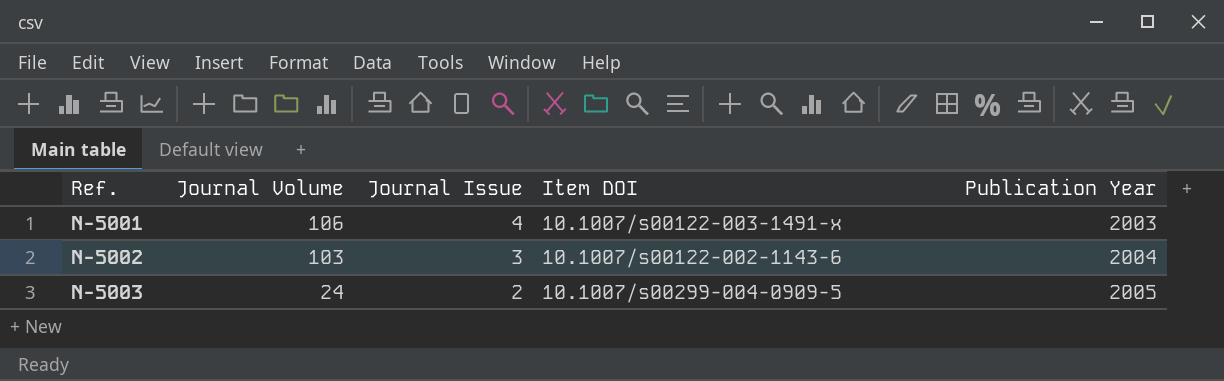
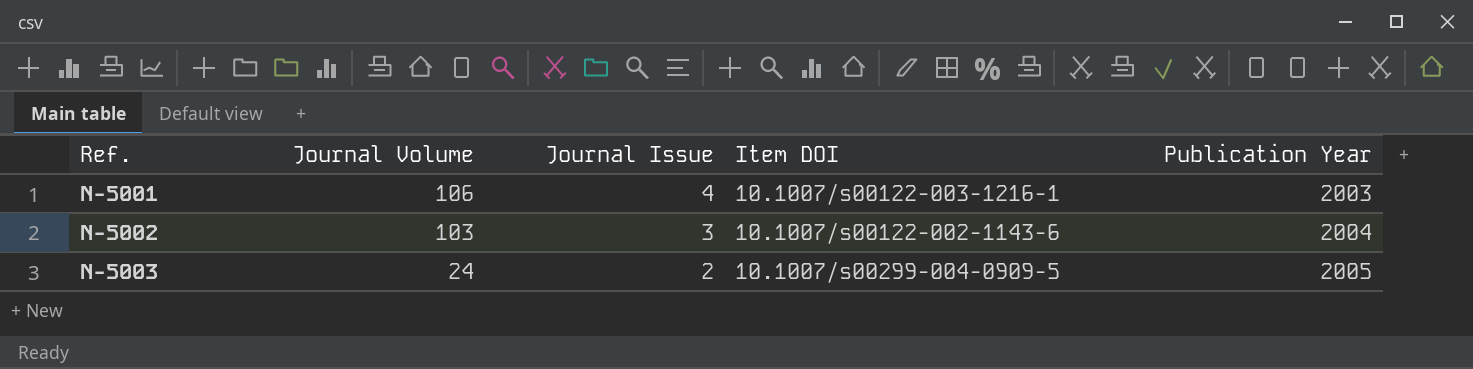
N-5001 | Item DOI: 10.1007/s00122-003-1491-x -> 10.1007/s00122-003-1216-1

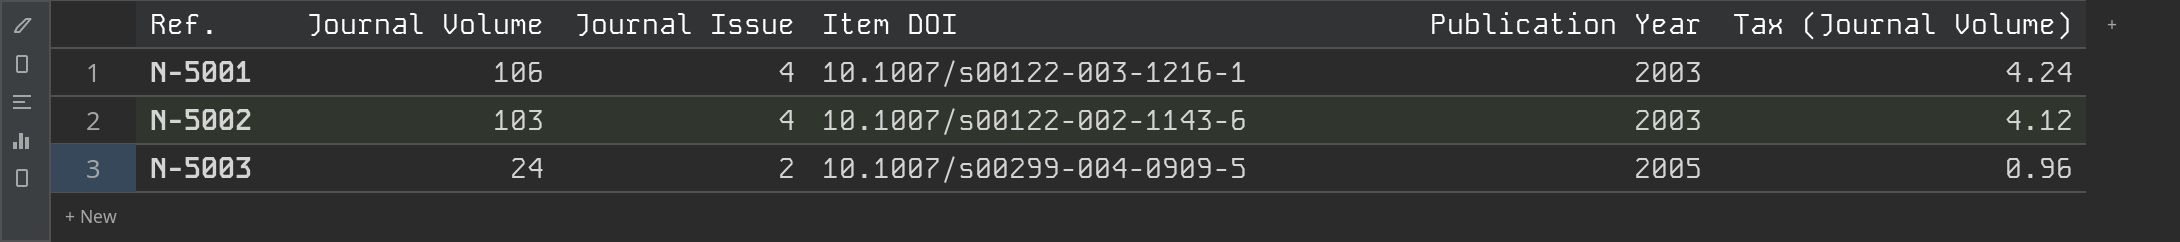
column Tax (Journal Volume) | formula: none -> [Journal Volume] * 0.04
N-5002 | Journal Issue: 3 -> 4
N-5002 | Publication Year: 2004 -> 2003

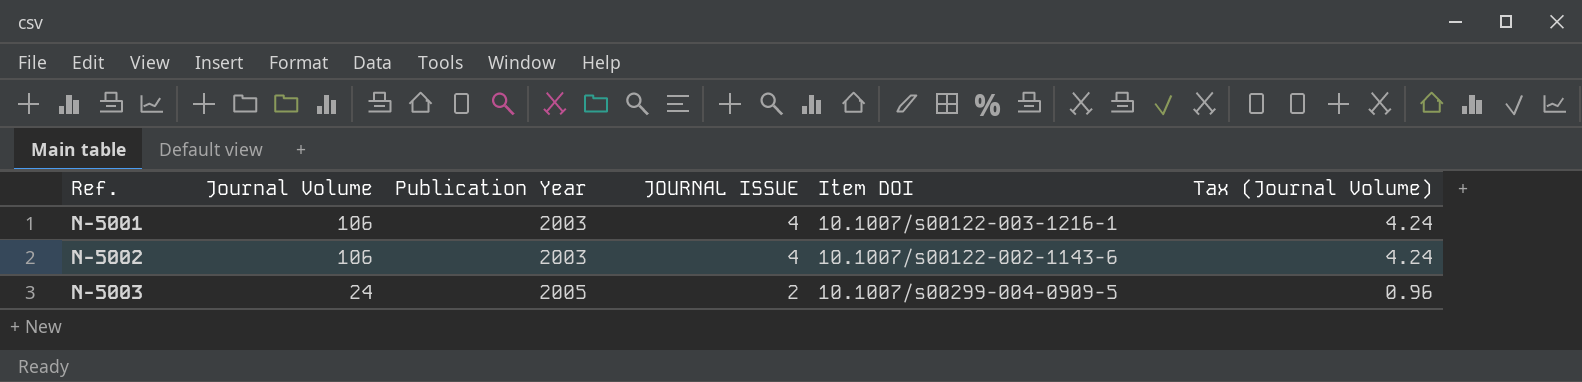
column Publication Year | position: 5 -> 3
column name: Journal Issue -> JOURNAL ISSUE
N-5002 | Journal Volume: 103 -> 106
N-5002 | Tax (Journal Volume): 4.12 -> 4.24

